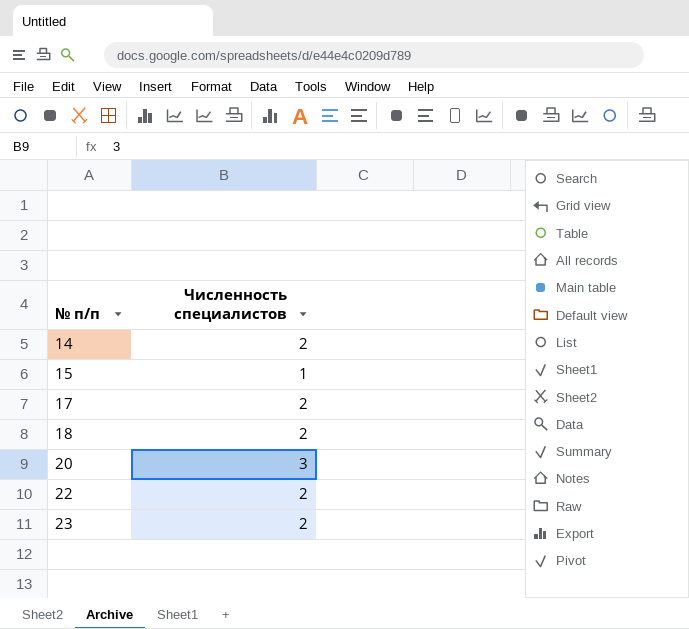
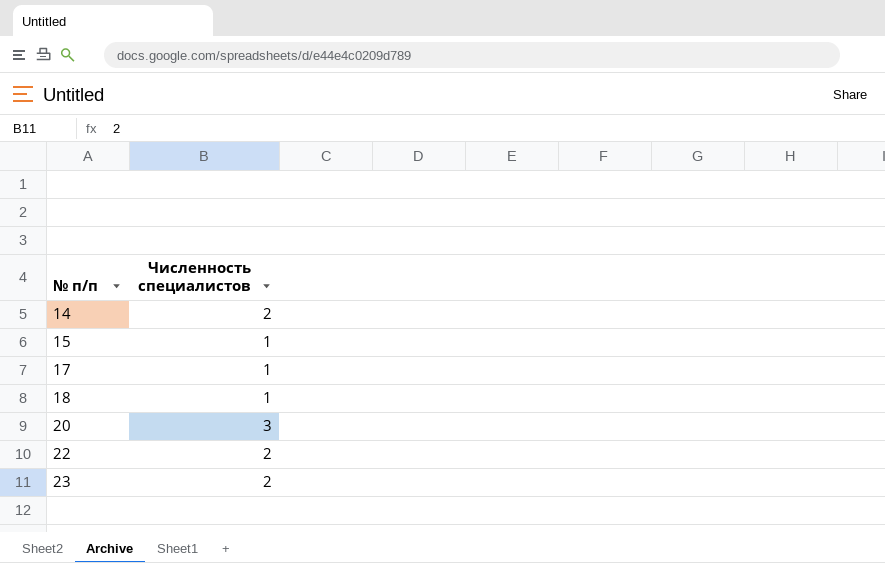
17 | Численность специалистов: 2 -> 1
18 | Численность специалистов: 2 -> 1

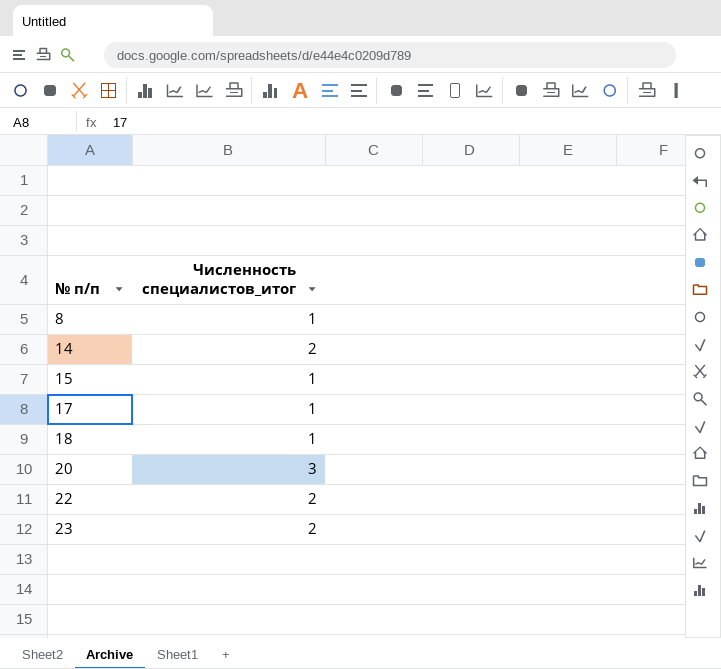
column name: Численность специалистов -> Численность специалистов_итог
row 8: none -> 1

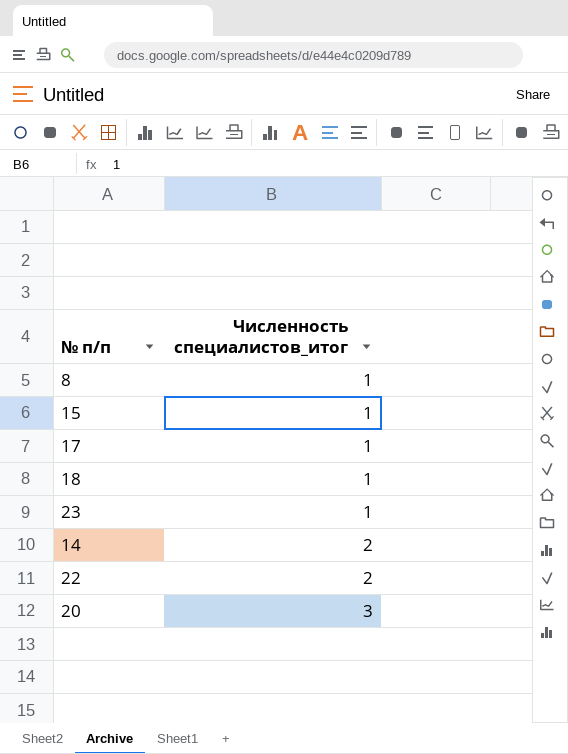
row order: № п/п ascending -> Численность специалистов_итог ascending
23 | Численность специалистов_итог: 2 -> 1

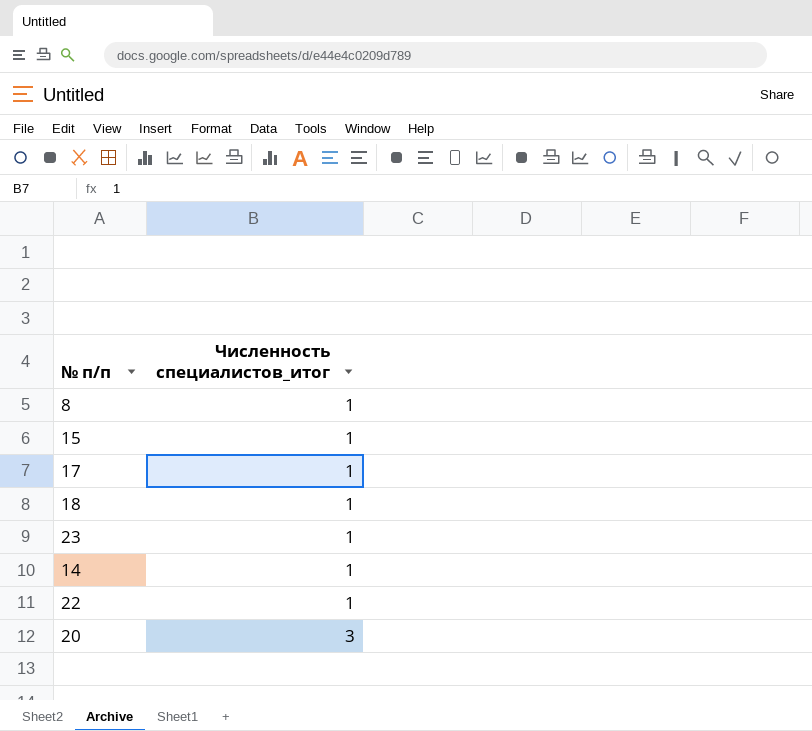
14 | Численность специалистов_итог: 2 -> 1
22 | Численность специалистов_итог: 2 -> 1

